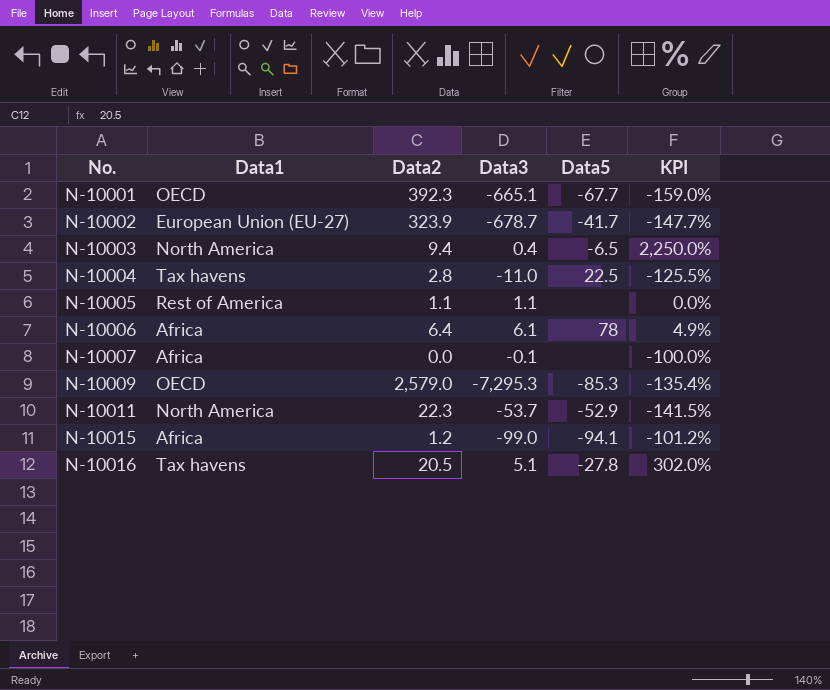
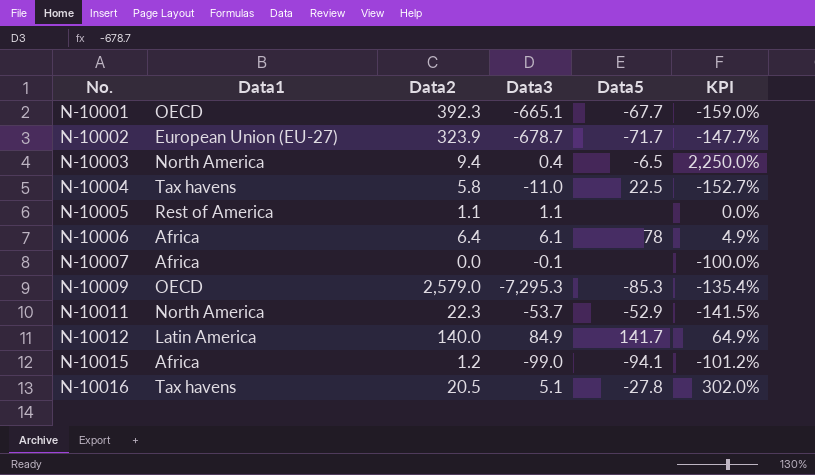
N-10002 | Data5: -41.7 -> -71.7
N-10004 | Data2: 2.8 -> 5.8
N-10004 | KPI: -125.5% -> -152.7%
row N-10012: none -> Latin America | 140.0 | 84.9 | 141.7 | 64.9%

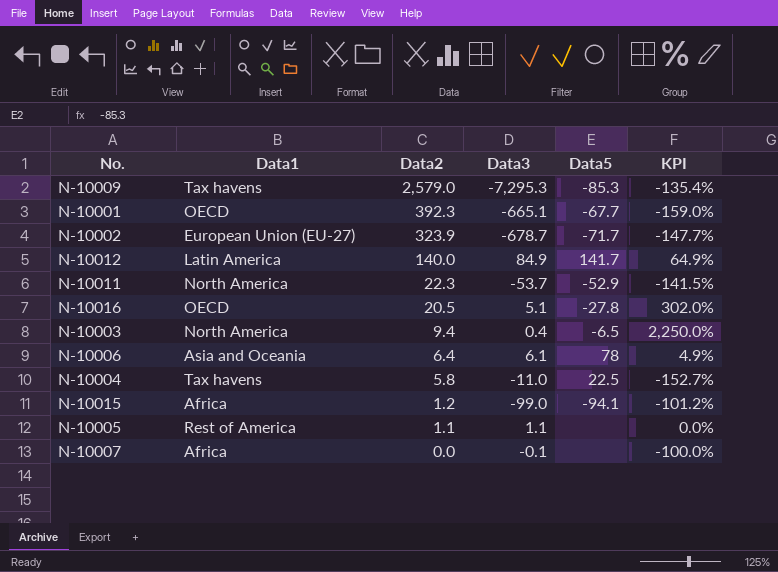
row order: No. ascending -> Data2 descending
N-10009 | Data1: OECD -> Tax havens
N-10016 | Data1: Tax havens -> OECD
N-10006 | Data1: Africa -> Asia and Oceania

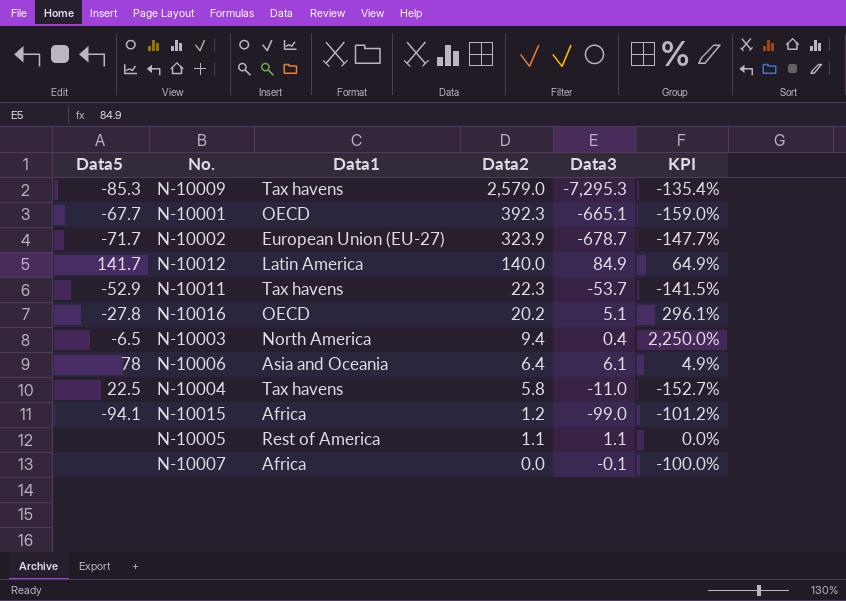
column Data5 | position: 5 -> 1
N-10011 | Data1: North America -> Tax havens
N-10016 | Data2: 20.5 -> 20.2
N-10016 | KPI: 302.0% -> 296.1%

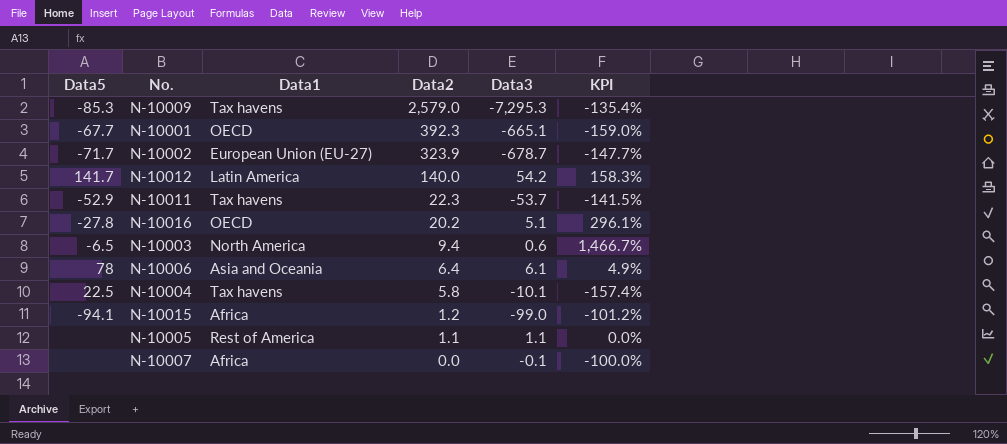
N-10012 | Data3: 84.9 -> 54.2
N-10012 | KPI: 64.9% -> 158.3%
N-10003 | Data3: 0.4 -> 0.6
N-10003 | KPI: 2,250.0% -> 1,466.7%
N-10004 | Data3: -11.0 -> -10.1
N-10004 | KPI: -152.7% -> -157.4%

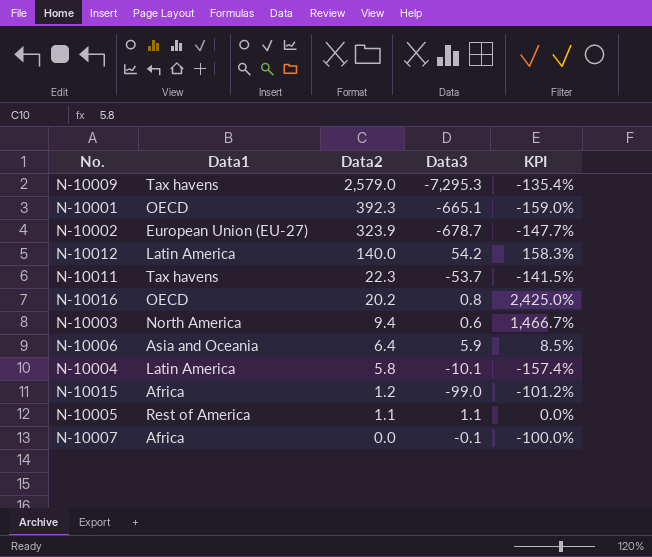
column Data5 | position: 1 -> none
N-10016 | Data3: 5.1 -> 0.8
N-10016 | KPI: 296.1% -> 2,425.0%
N-10006 | Data3: 6.1 -> 5.9
N-10006 | KPI: 4.9% -> 8.5%
N-10004 | Data1: Tax havens -> Latin America

